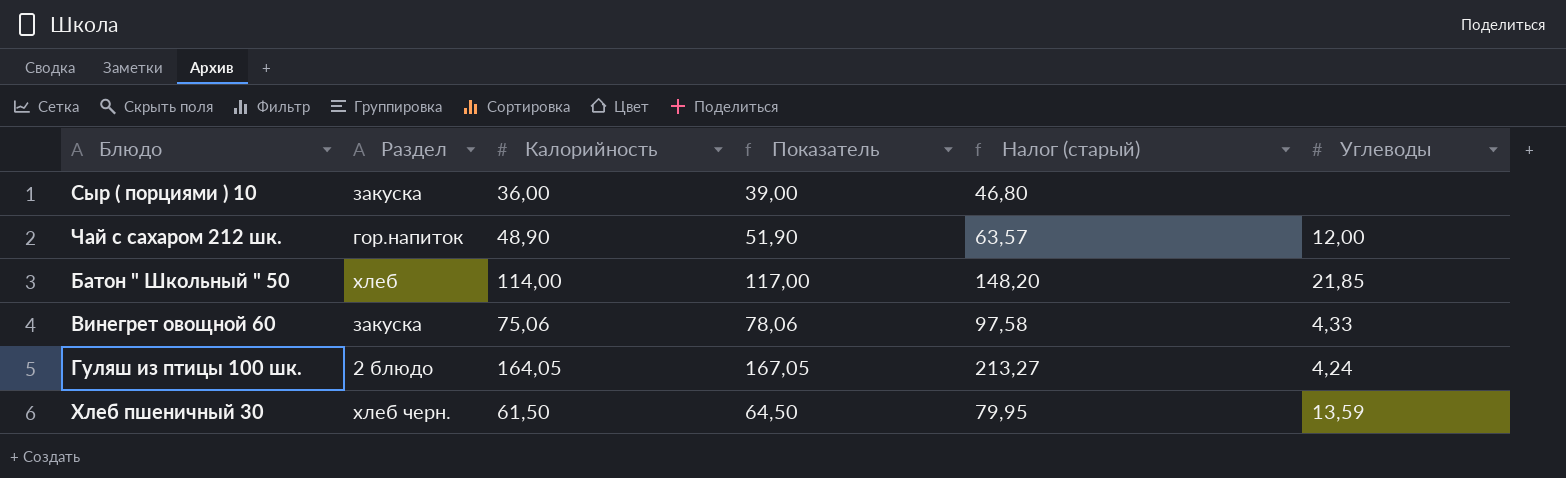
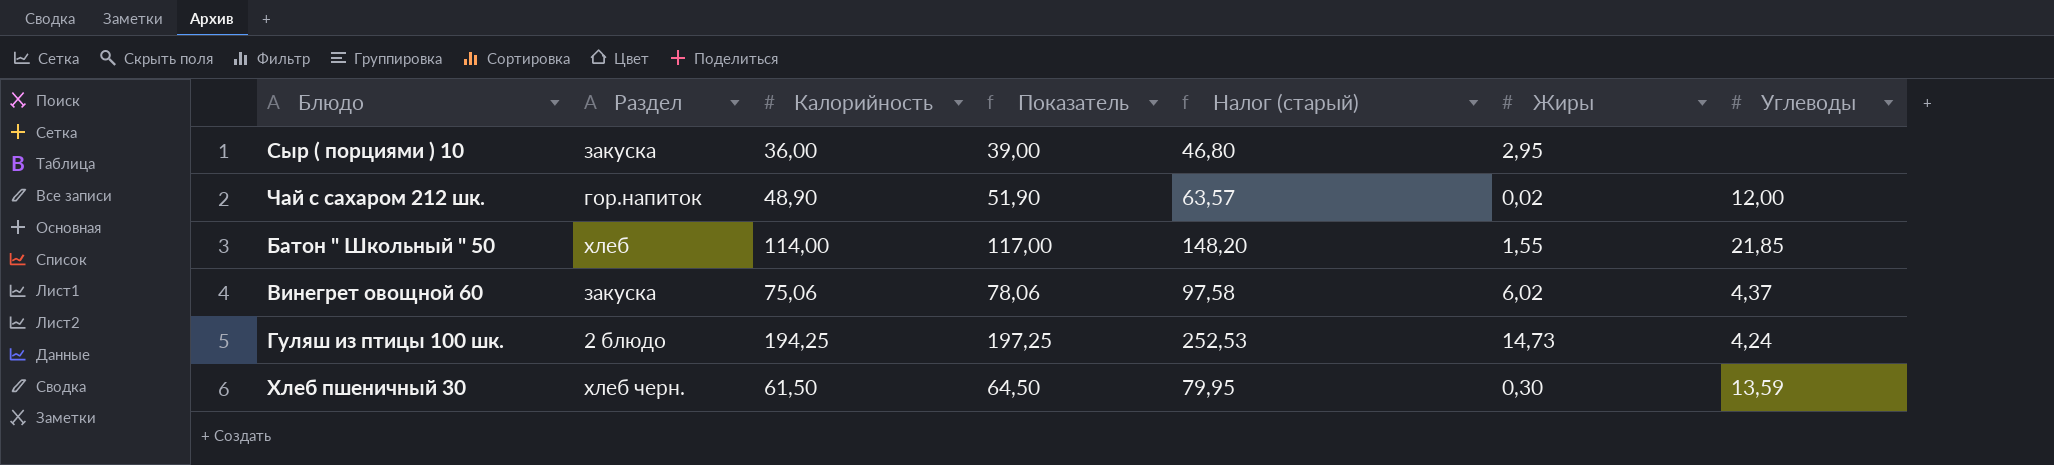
column Жиры | position: none -> 6
Винегрет овощной 60 | Углеводы: 4,33 -> 4,37
Гуляш из птицы 100 шк. | Калорийность: 164,05 -> 194,25
Гуляш из птицы 100 шк. | Показатель: 167,05 -> 197,25
Гуляш из птицы 100 шк. | Налог (старый): 213,27 -> 252,53

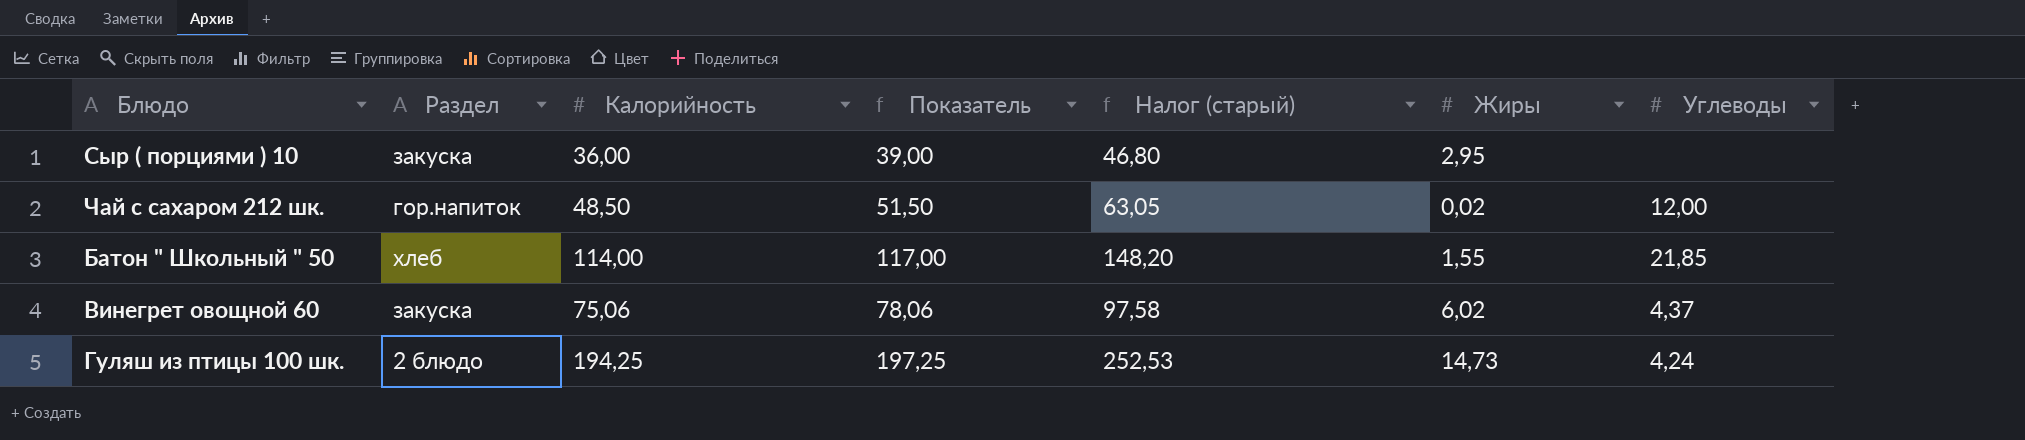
row Хлеб пшеничный 30: хлеб черн. | 61,50 | 64,50 | 79,95 | 0,30 | 13,59 -> none
Чай с сахаром 212 шк. | Калорийность: 48,90 -> 48,50
Чай с сахаром 212 шк. | Показатель: 51,90 -> 51,50
Чай с сахаром 212 шк. | Налог (старый): 63,57 -> 63,05

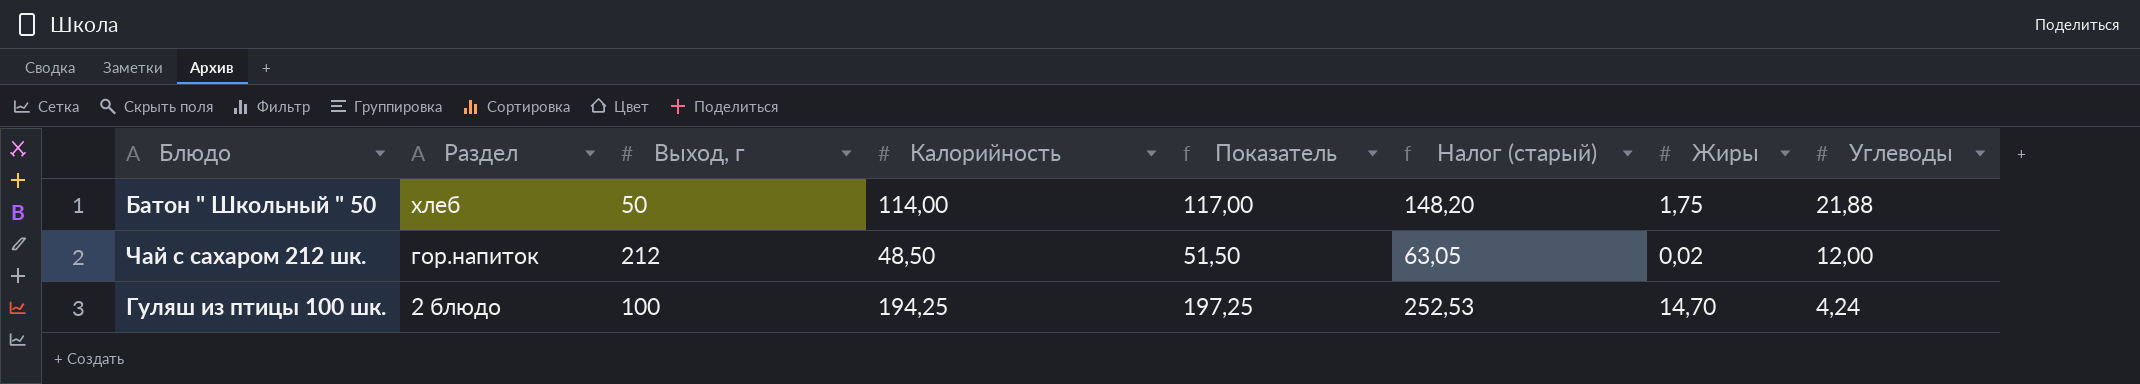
row order: none -> Раздел descending
column Выход, г | position: none -> 3
row Сыр ( порциями ) 10: закуска | 36,00 | 39,00 | 46,80 | 2,95 | none -> none
row Винегрет овощной 60: закуска | 75,06 | 78,06 | 97,58 | 6,02 | 4,37 -> none
Батон " Школьный " 50 | Жиры: 1,55 -> 1,75
Батон " Школьный " 50 | Углеводы: 21,85 -> 21,88
Гуляш из птицы 100 шк. | Жиры: 14,73 -> 14,70

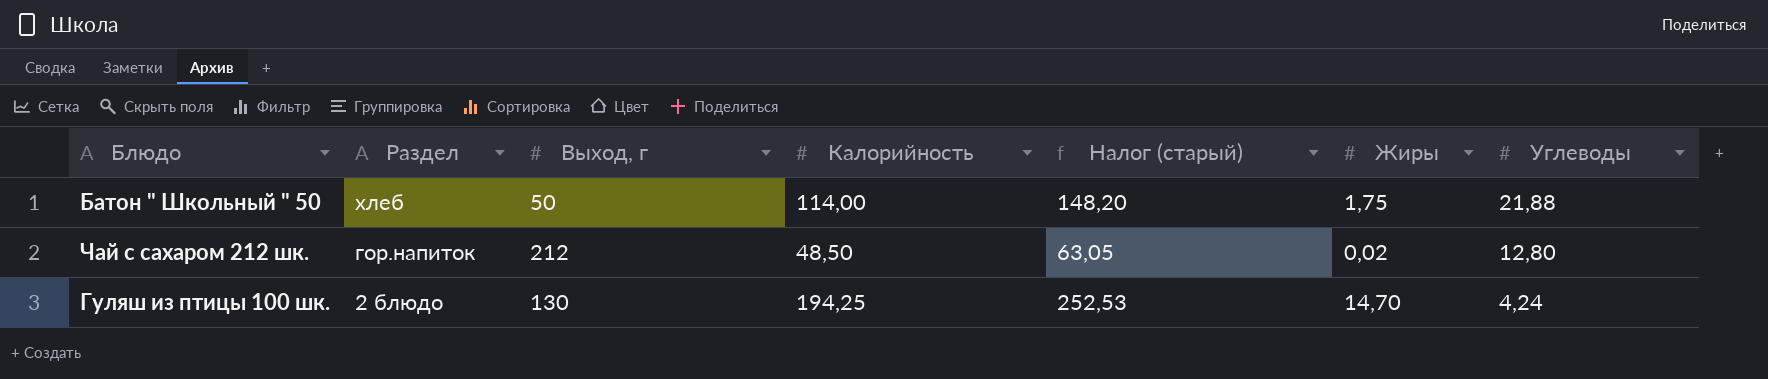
column Показатель | formula: [Калорийность] + 3 -> none
Чай с сахаром 212 шк. | Углеводы: 12,00 -> 12,80
Гуляш из птицы 100 шк. | Выход, г: 100 -> 130

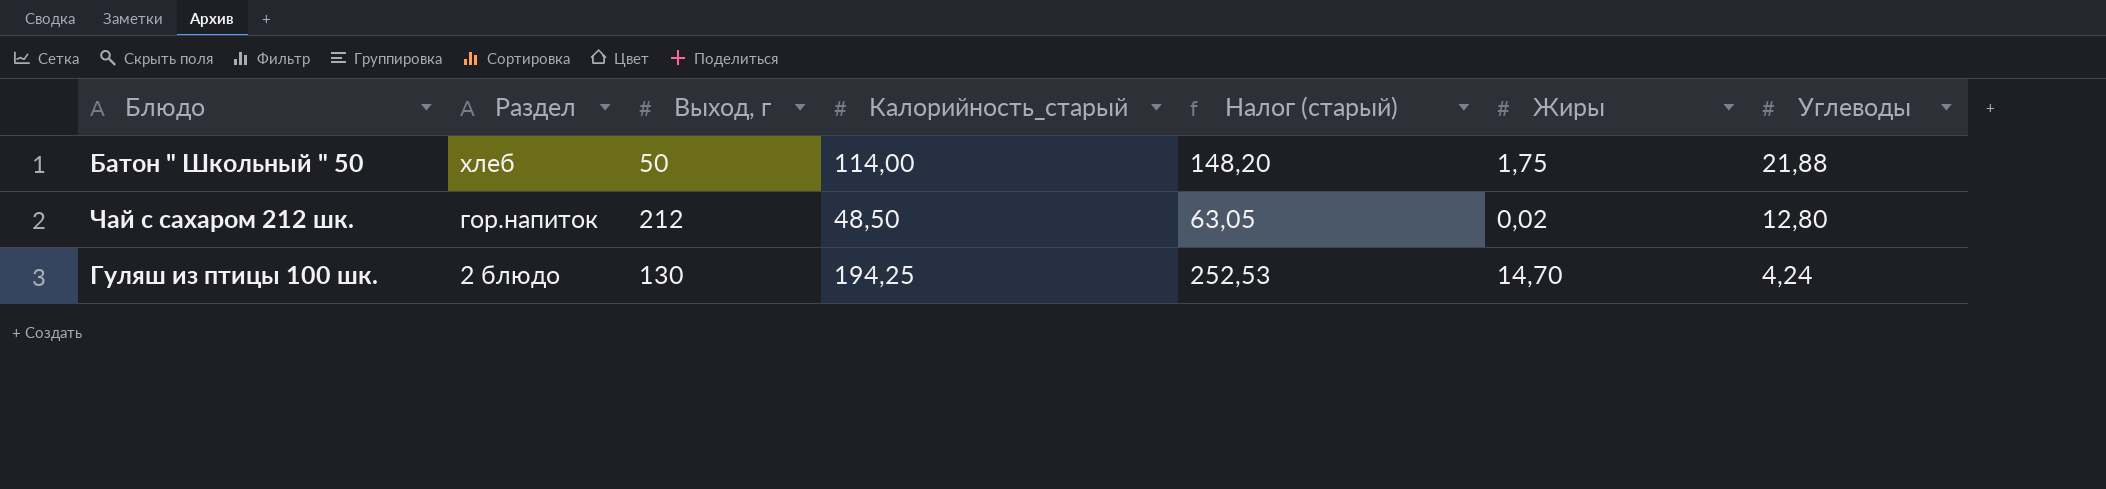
column name: Калорийность -> Калорийность_старый

